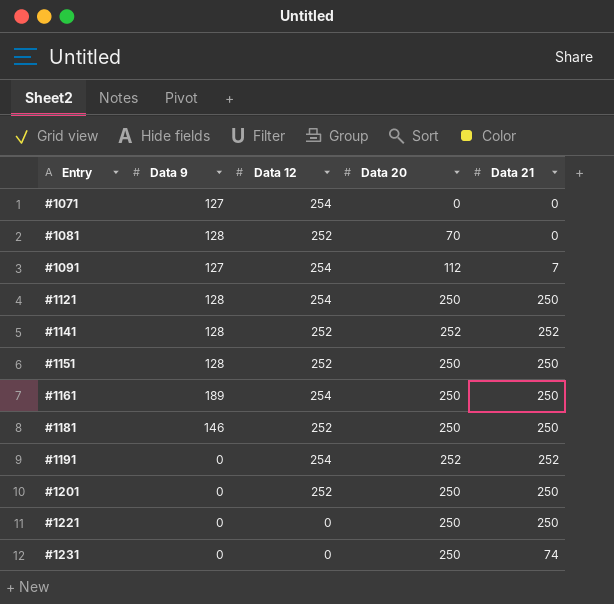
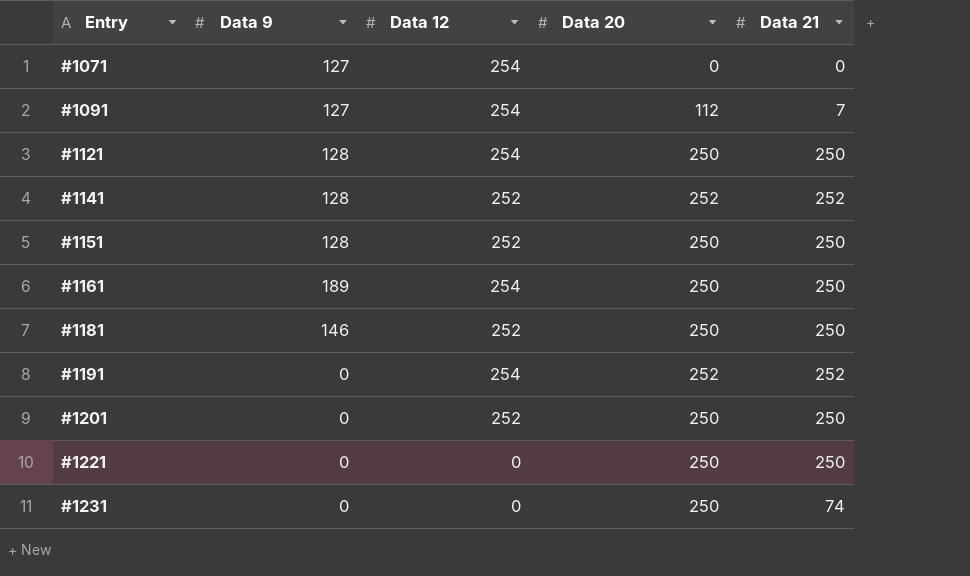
row #1081: 128 | 252 | 70 | 0 -> none

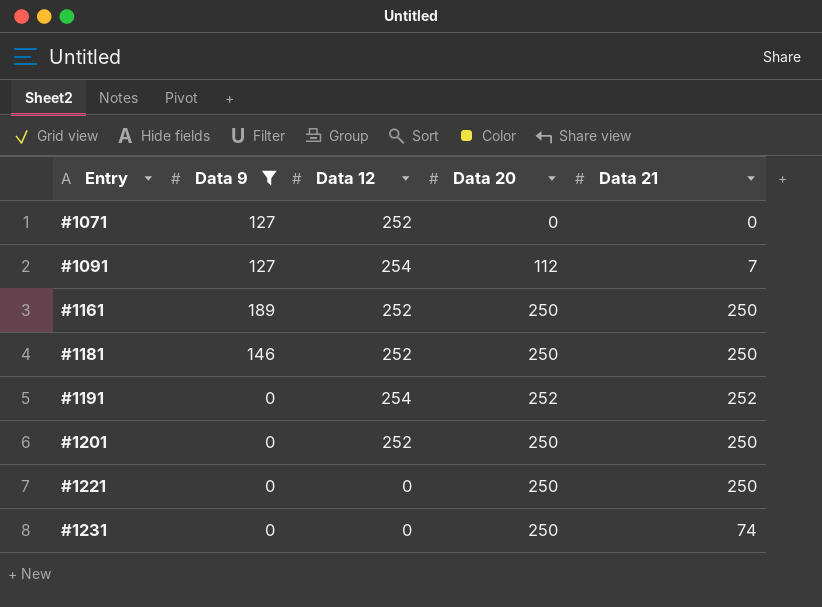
filter: none -> Data 9 != 128
#1071 | Data 12: 254 -> 252
#1161 | Data 12: 254 -> 252

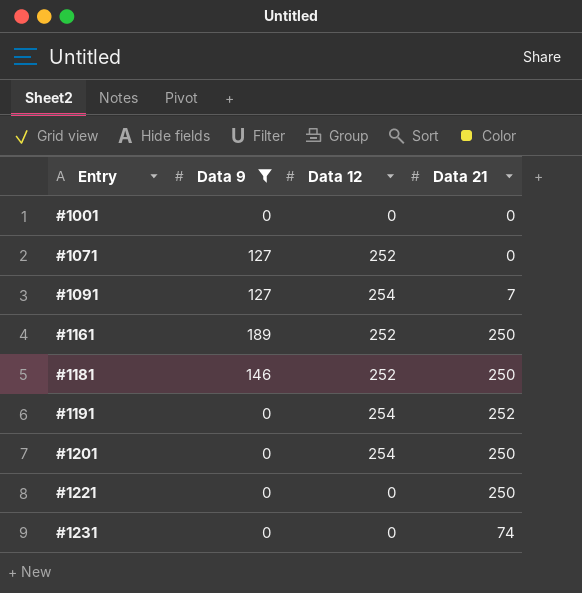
column Data 20 | position: 4 -> none
row #1001: none -> 0 | 0 | 0
#1201 | Data 12: 252 -> 254

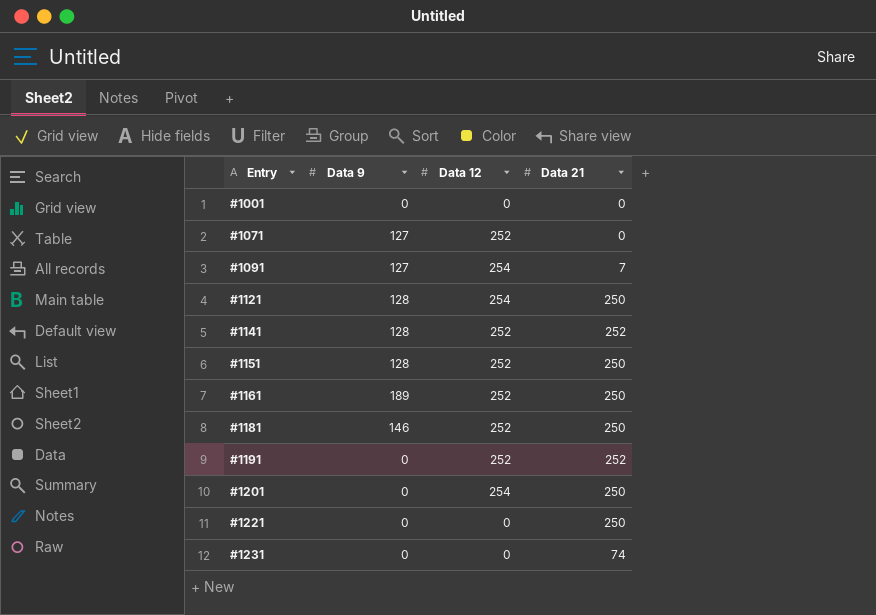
filter: Data 9 != 128 -> none
#1191 | Data 12: 254 -> 252

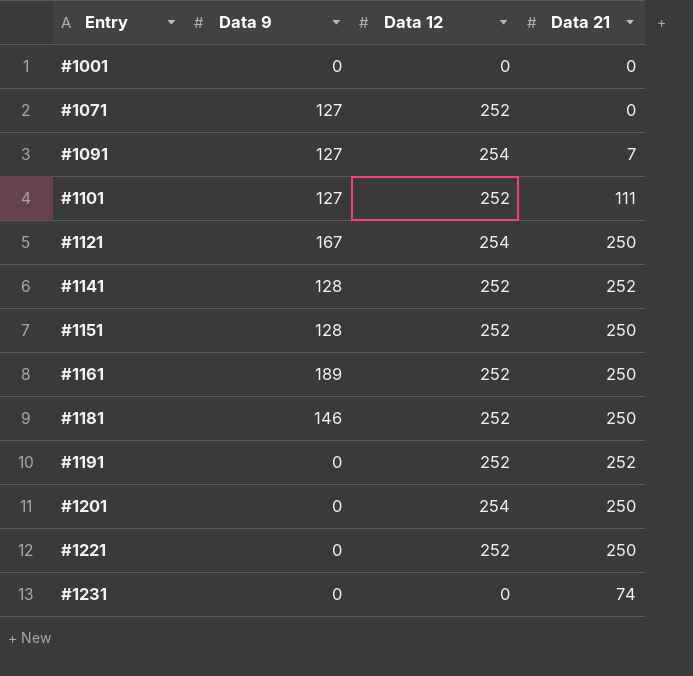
row #1101: none -> 127 | 252 | 111
#1121 | Data 9: 128 -> 167
#1221 | Data 12: 0 -> 252

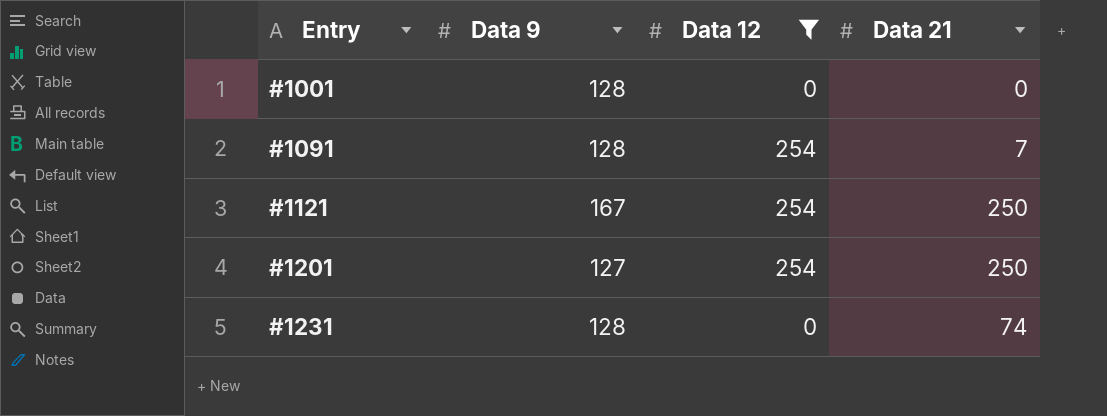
filter: none -> Data 12 != 252
#1001 | Data 9: 0 -> 128
#1091 | Data 9: 127 -> 128
#1201 | Data 9: 0 -> 127
#1231 | Data 9: 0 -> 128

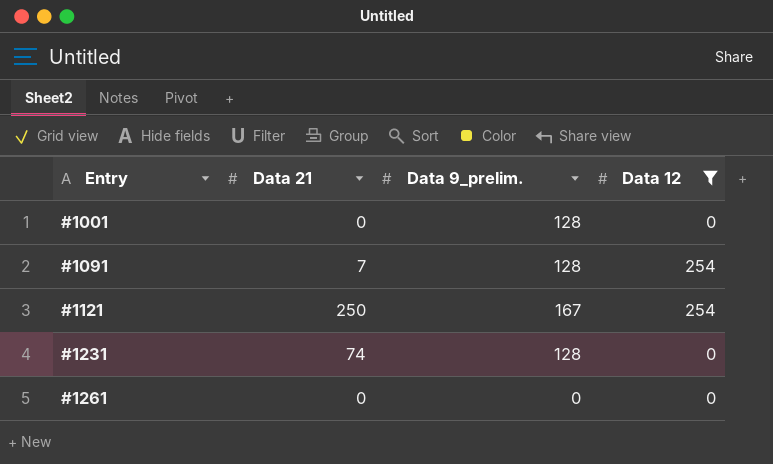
column Data 21 | position: 4 -> 2
column name: Data 9 -> Data 9_prelim.
row #1201: 127 | 254 | 250 -> none
row #1261: none -> 0 | 0 | 0

